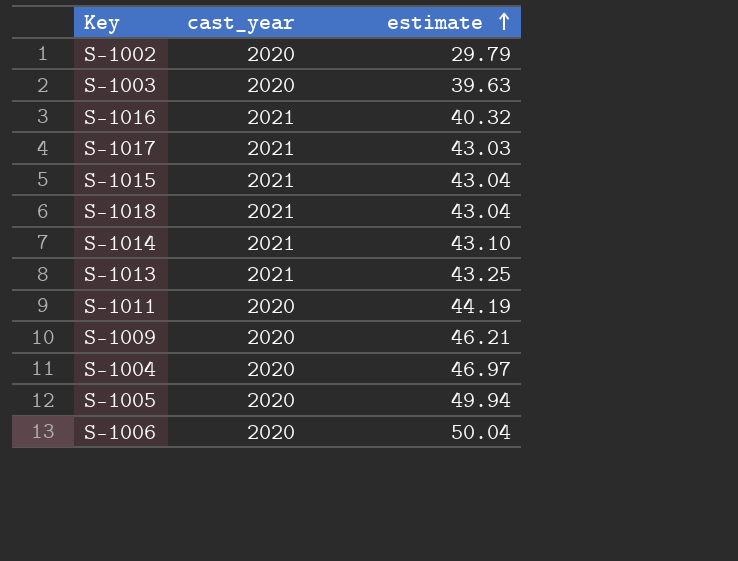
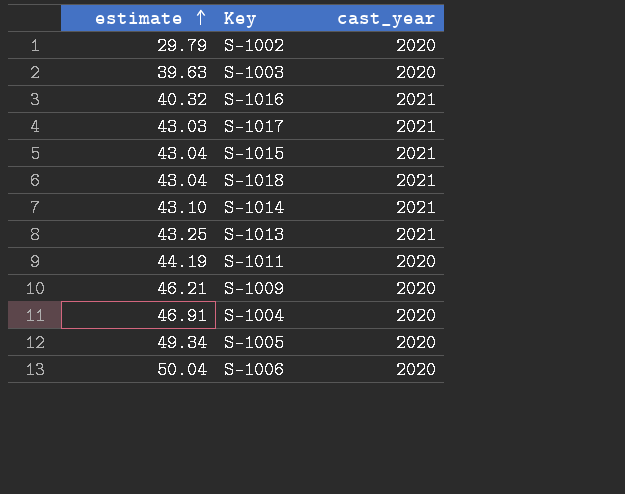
column estimate | position: 3 -> 1
S-1004 | estimate: 46.97 -> 46.91
S-1005 | estimate: 49.94 -> 49.34

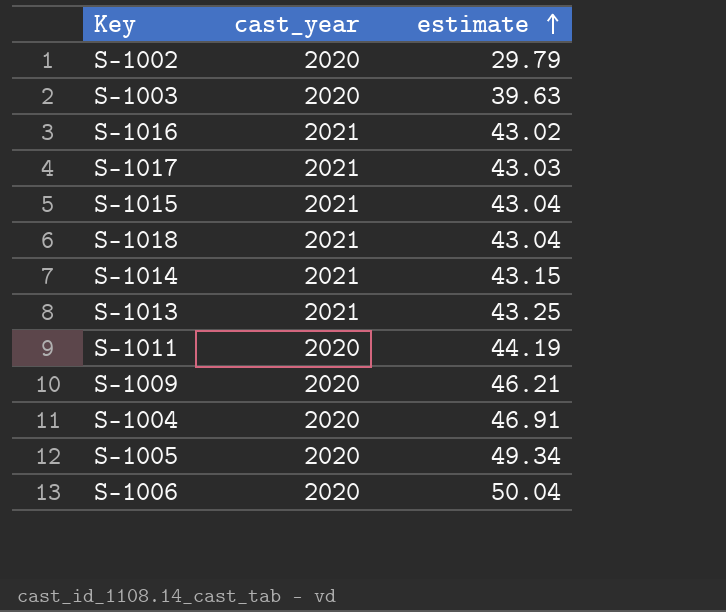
column estimate | position: 1 -> 3
S-1016 | estimate: 40.32 -> 43.02
S-1014 | estimate: 43.10 -> 43.15

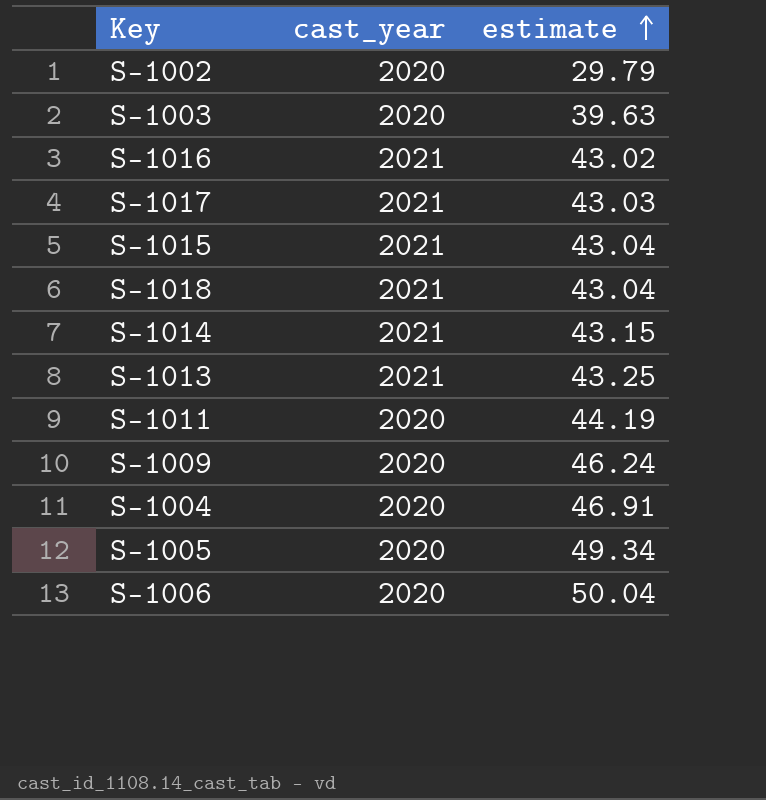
S-1009 | estimate: 46.21 -> 46.24

